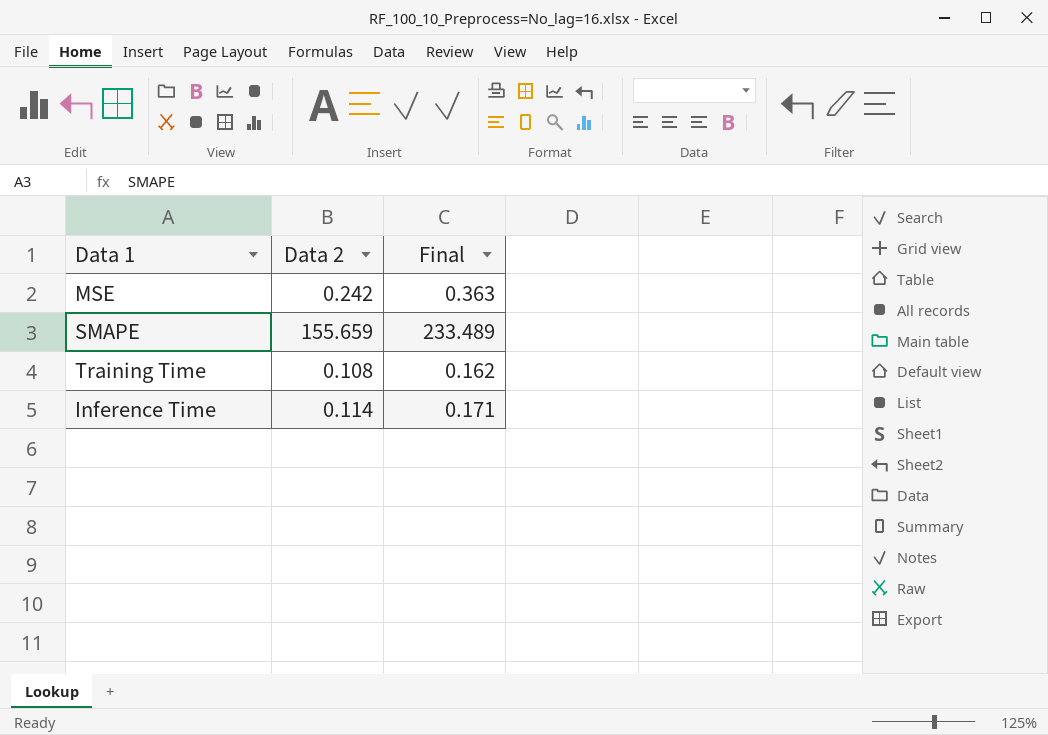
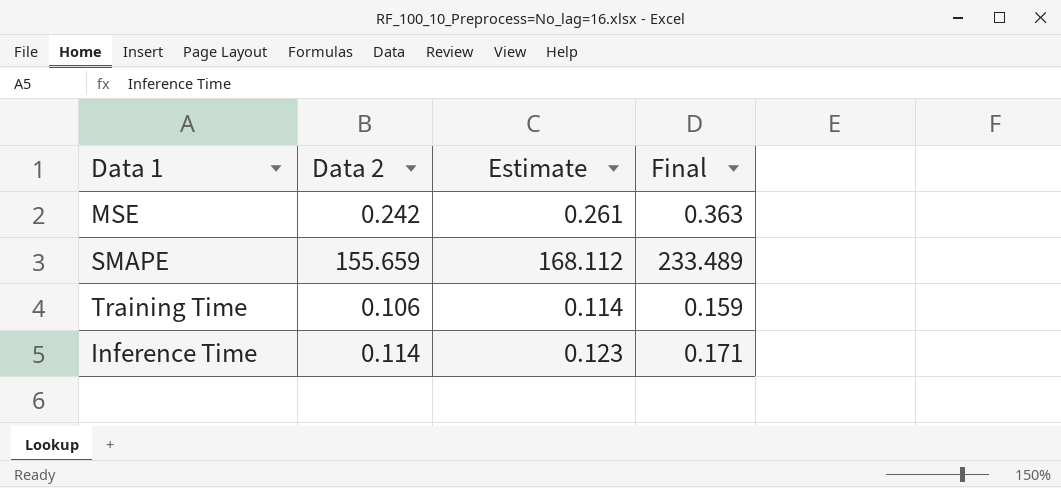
column Estimate | formula: none -> [Data 2] * 1.08
Training Time | Data 2: 0.108 -> 0.106
Training Time | Final: 0.162 -> 0.159

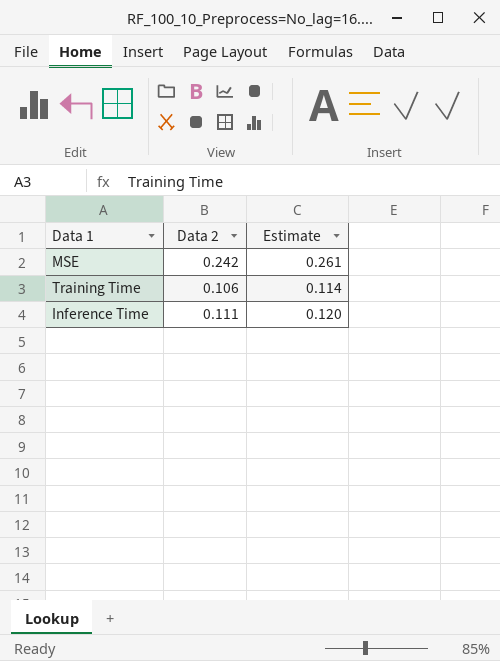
column Final | formula: [Data 2] * 1.5 -> none
row SMAPE: 155.659 | 168.112 | 233.489 -> none
Inference Time | Data 2: 0.114 -> 0.111
Inference Time | Estimate: 0.123 -> 0.120

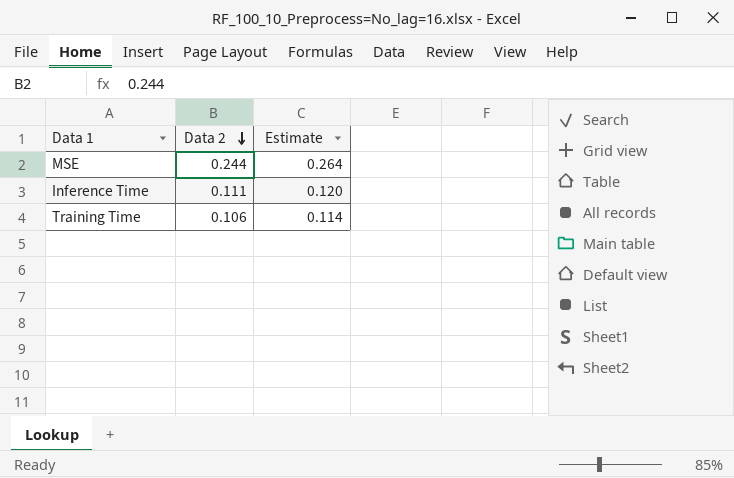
row order: none -> Data 2 descending
MSE | Data 2: 0.242 -> 0.244
MSE | Estimate: 0.261 -> 0.264

